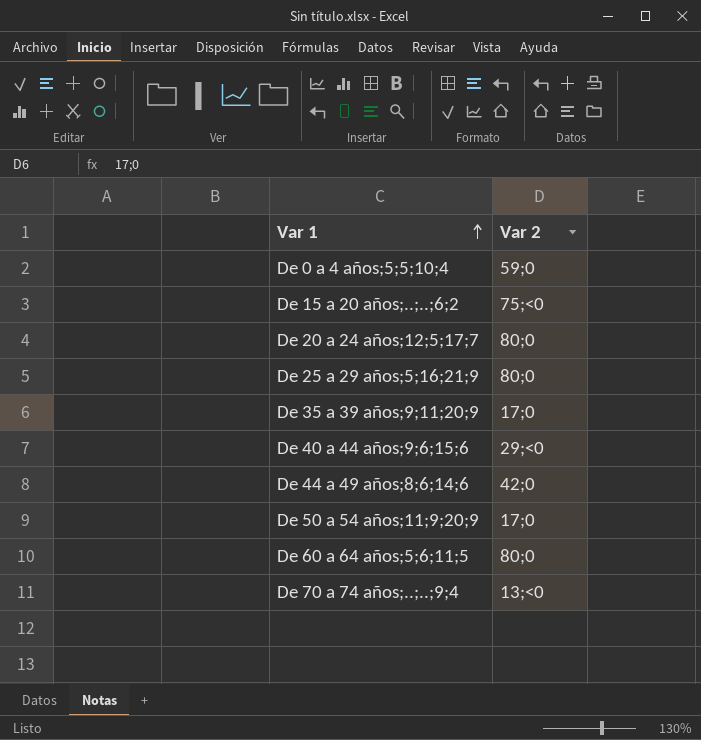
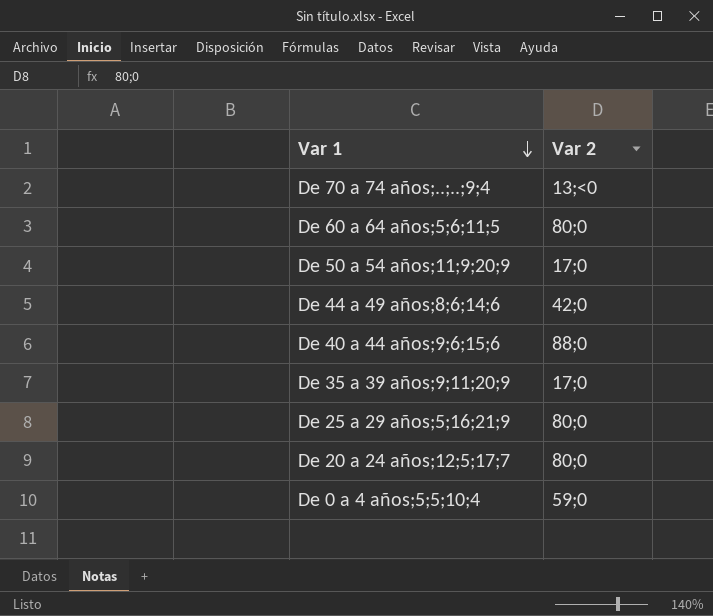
row order: Var 1 ascending -> Var 1 descending
row De 15 a 20 años;..;..;6;2: 75;<0 -> none
De 40 a 44 años;9;6;15;6 | Var 2: 29;<0 -> 88;0

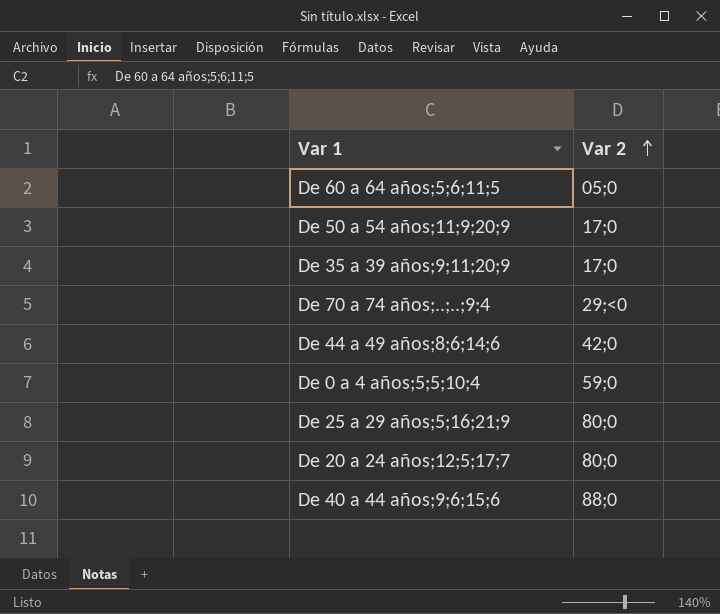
row order: Var 1 descending -> Var 2 ascending
De 60 a 64 años;5;6;11;5 | Var 2: 80;0 -> 05;0
De 70 a 74 años;..;..;9;4 | Var 2: 13;<0 -> 29;<0

